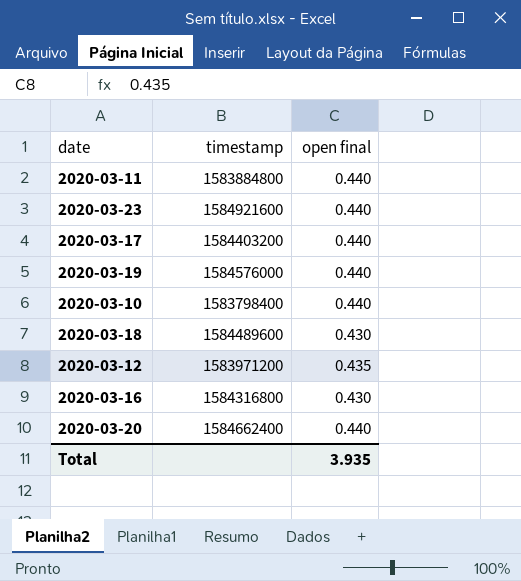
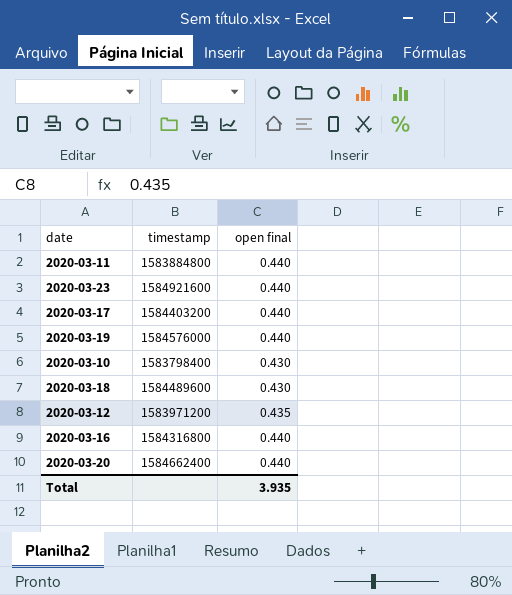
2020-03-10 | open final: 0.440 -> 0.430
2020-03-16 | open final: 0.430 -> 0.440

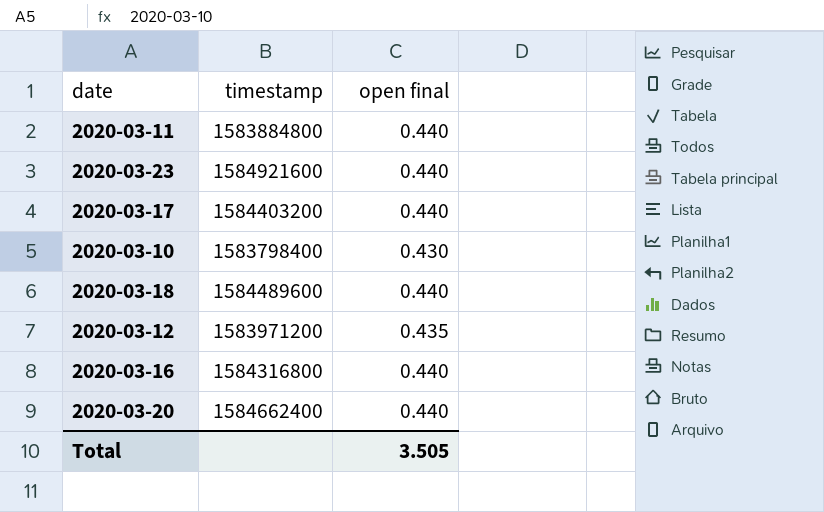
row 2020-03-19: 1584576000 | 0.440 -> none
2020-03-18 | open final: 0.430 -> 0.440
Total | open final: 3.935 -> 3.505

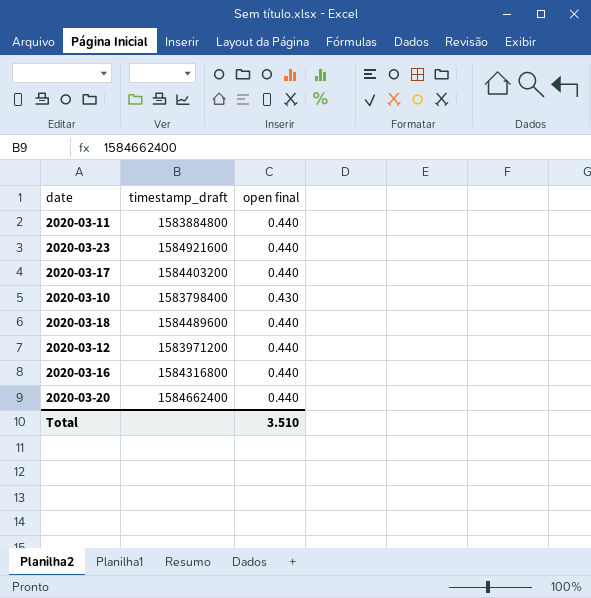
column name: timestamp -> timestamp_draft
2020-03-12 | open final: 0.435 -> 0.440
Total | open final: 3.505 -> 3.510

